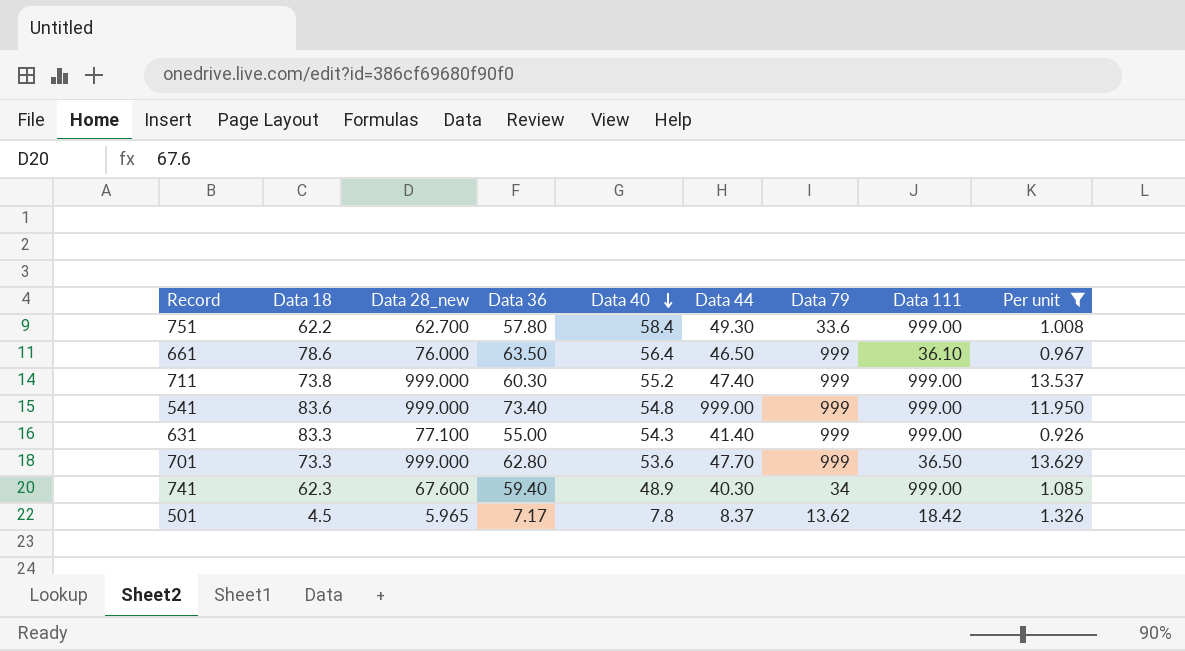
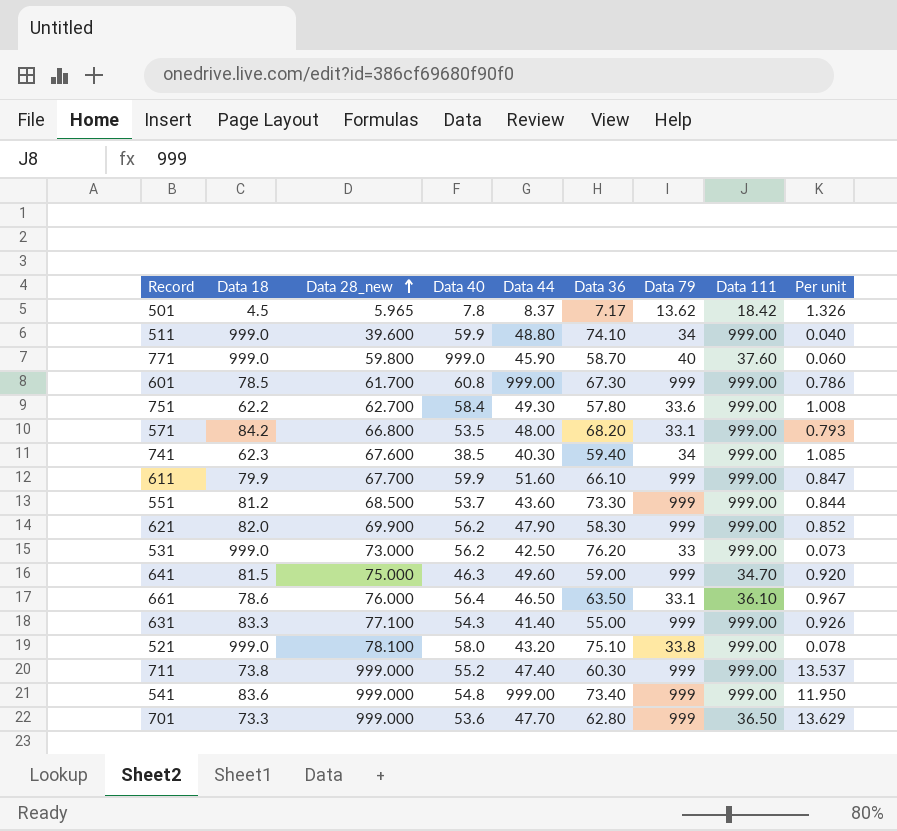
filter: Per unit >= 0.926 -> none
row order: Data 40 descending -> Data 28_new ascending
column Data 36 | position: 4 -> 6
741 | Data 40: 48.9 -> 38.5
661 | Data 79: 999 -> 33.1

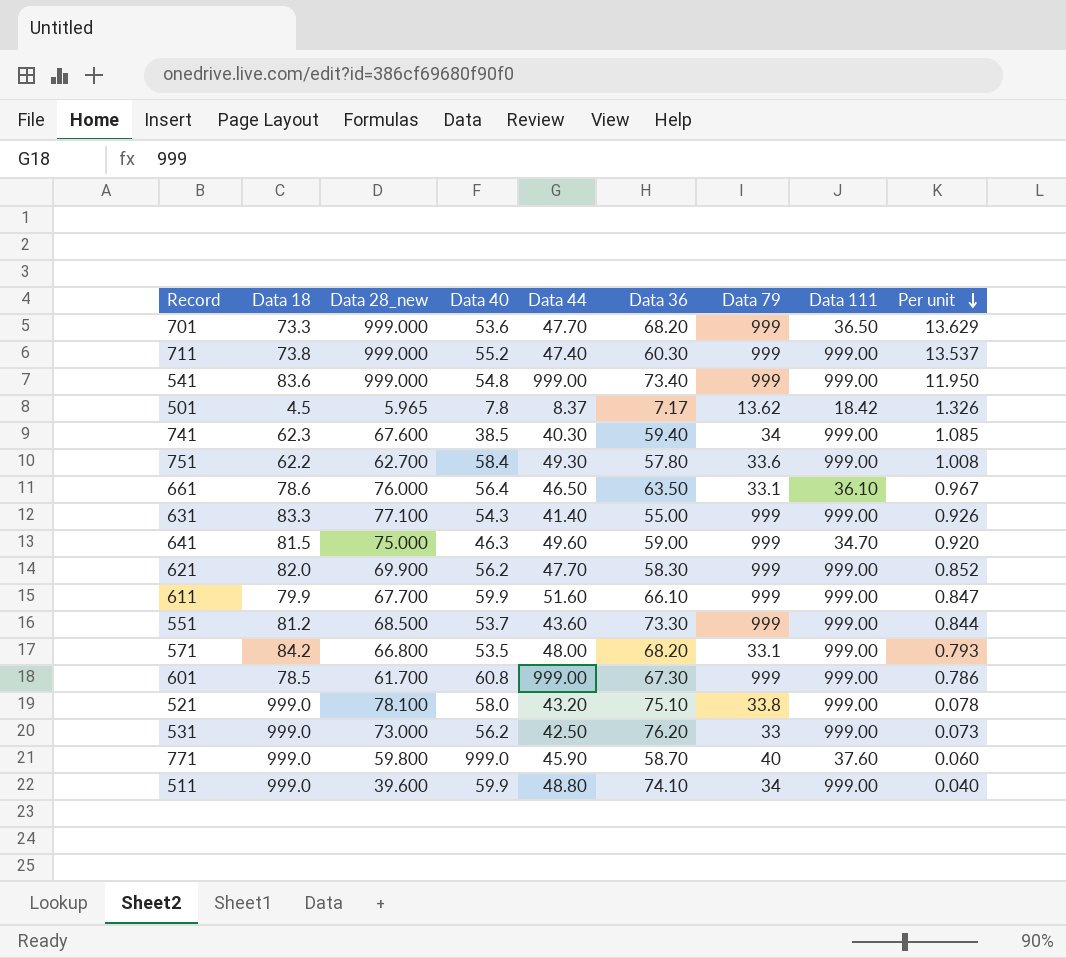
row order: Data 28_new ascending -> Per unit descending
701 | Data 36: 62.80 -> 68.20
621 | Data 44: 47.90 -> 47.70

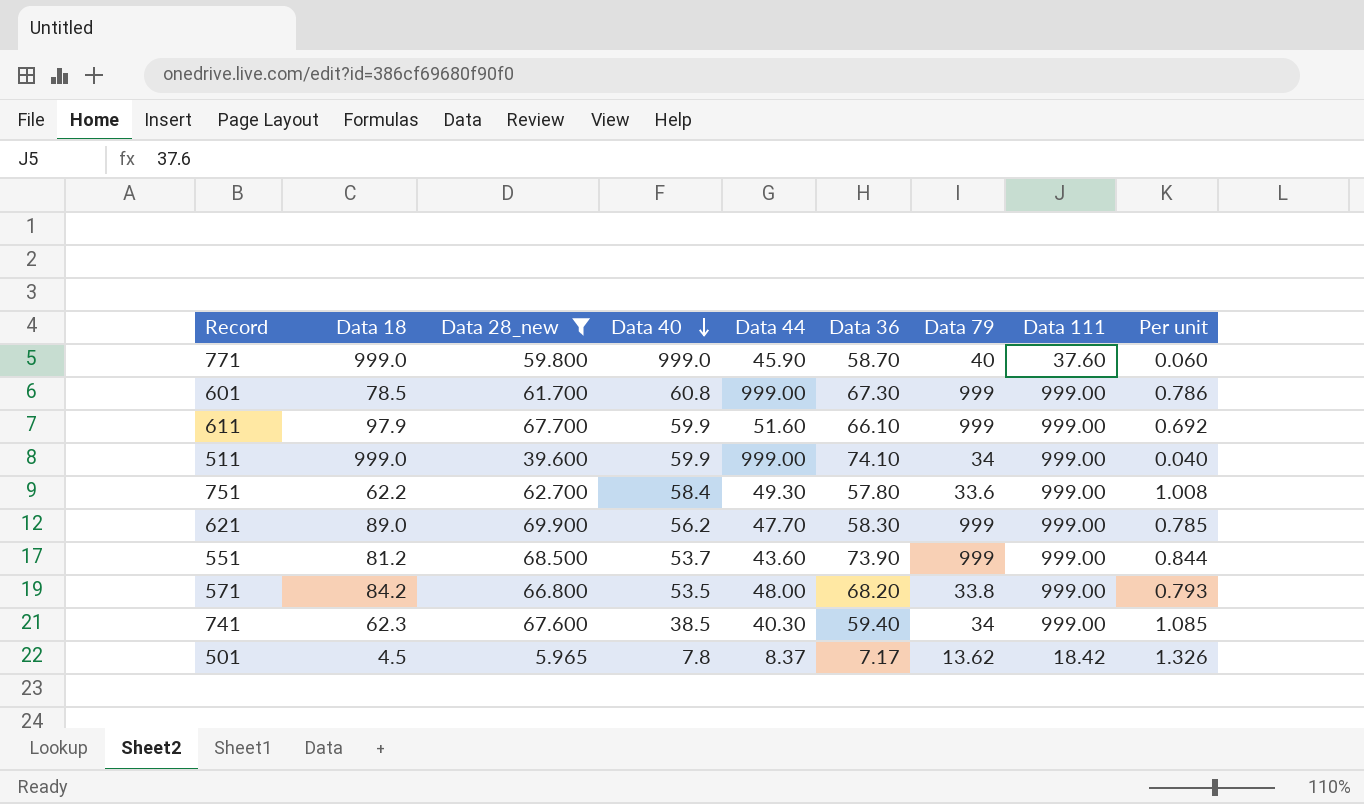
filter: none -> Data 28_new <= 69.900
row order: Per unit descending -> Data 40 descending
611 | Data 18: 79.9 -> 97.9
611 | Per unit: 0.847 -> 0.692
511 | Data 44: 48.80 -> 999.00
621 | Data 18: 82.0 -> 89.0
621 | Per unit: 0.852 -> 0.785
551 | Data 36: 73.30 -> 73.90
571 | Data 79: 33.1 -> 33.8

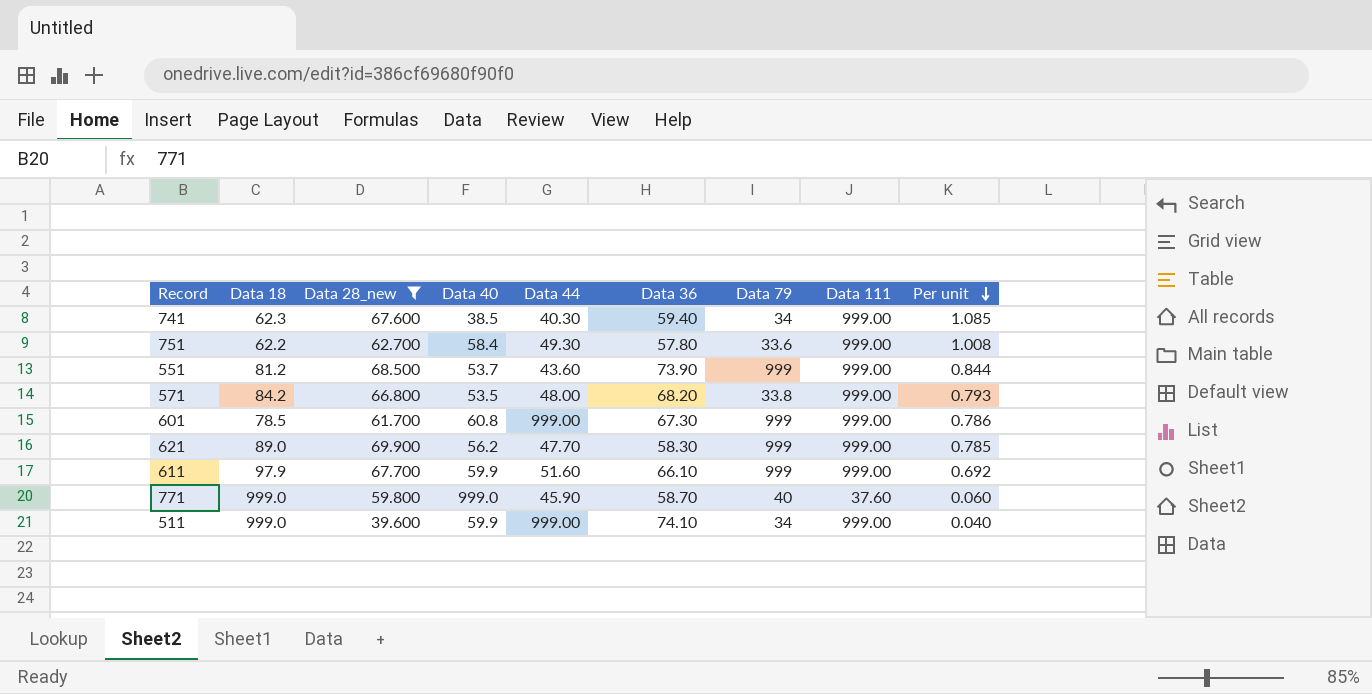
row order: Data 40 descending -> Per unit descending
row 501: 4.5 | 5.965 | 7.8 | 8.37 | 7.17 | 13.62 | 18.42 | 1.326 -> none

